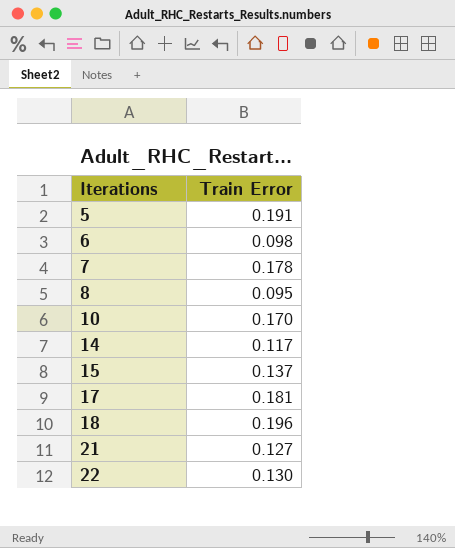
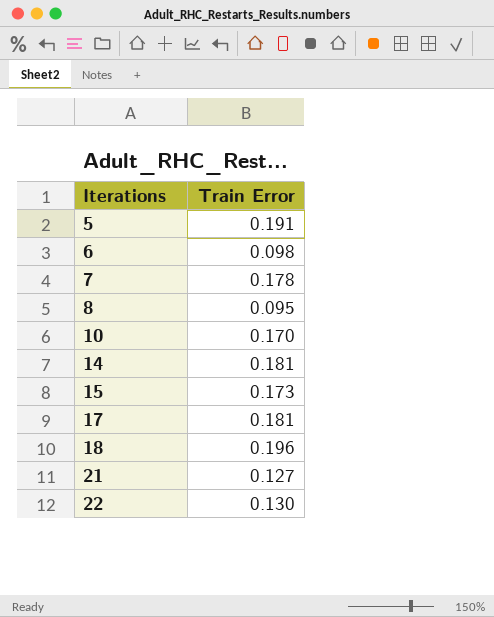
14 | Train Error: 0.117 -> 0.181
15 | Train Error: 0.137 -> 0.173

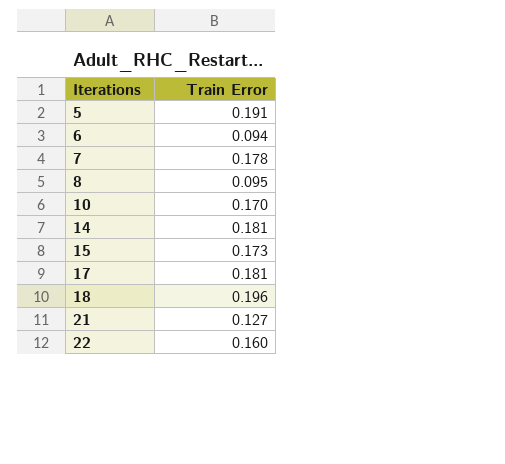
6 | Train Error: 0.098 -> 0.094
22 | Train Error: 0.130 -> 0.160

